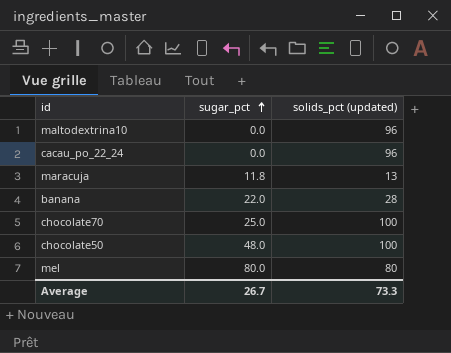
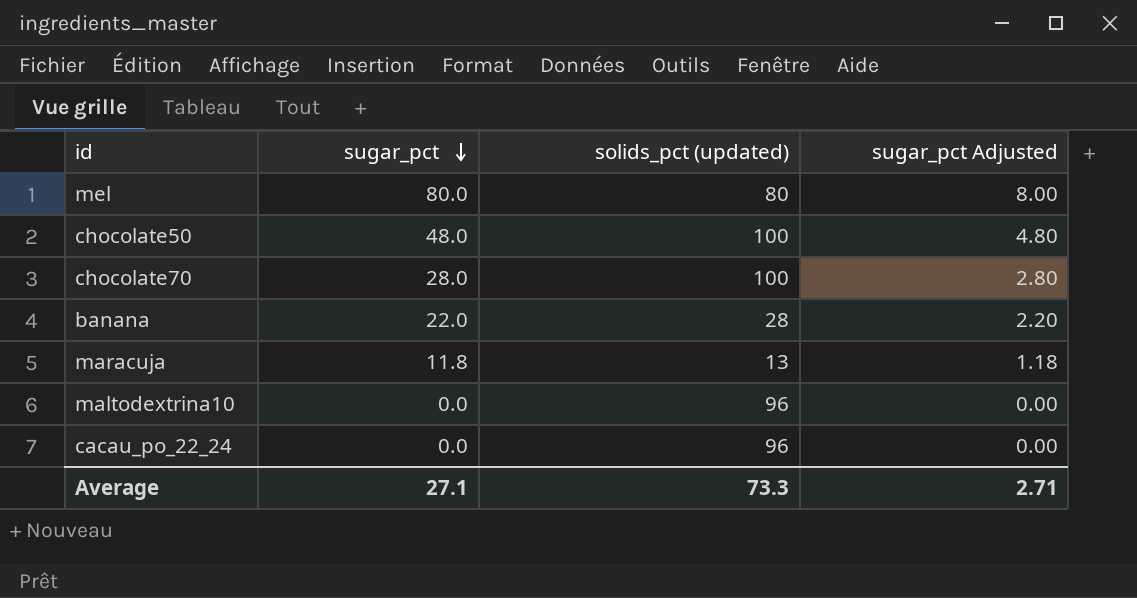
row order: sugar_pct ascending -> sugar_pct descending
column sugar_pct Adjusted | formula: none -> [sugar_pct] * 0.1
chocolate70 | sugar_pct: 25.0 -> 28.0
Average | sugar_pct: 26.7 -> 27.1

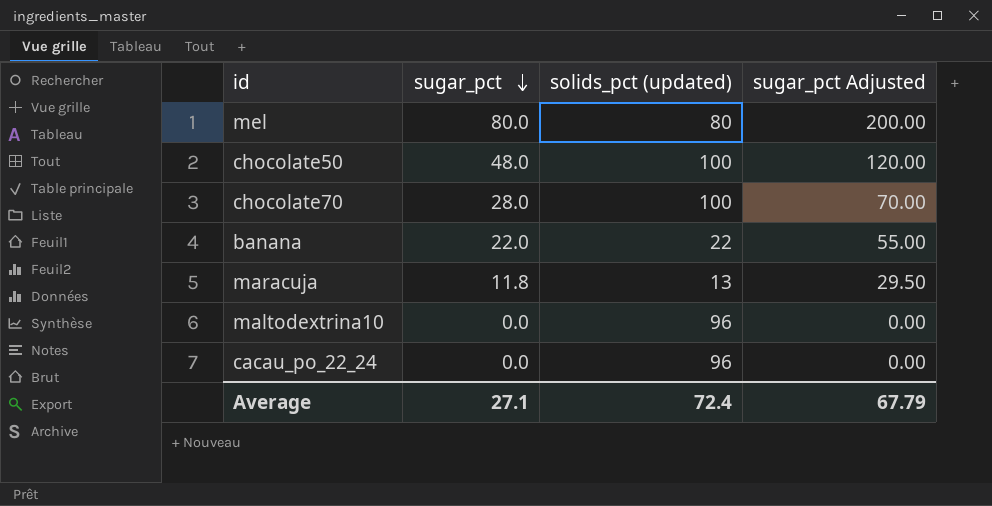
column sugar_pct Adjusted | formula: [sugar_pct] * 0.1 -> [sugar_pct] * 2.5
banana | solids_pct (updated): 28 -> 22
Average | solids_pct (updated): 73.3 -> 72.4
Average | sugar_pct Adjusted: 2.71 -> 67.79

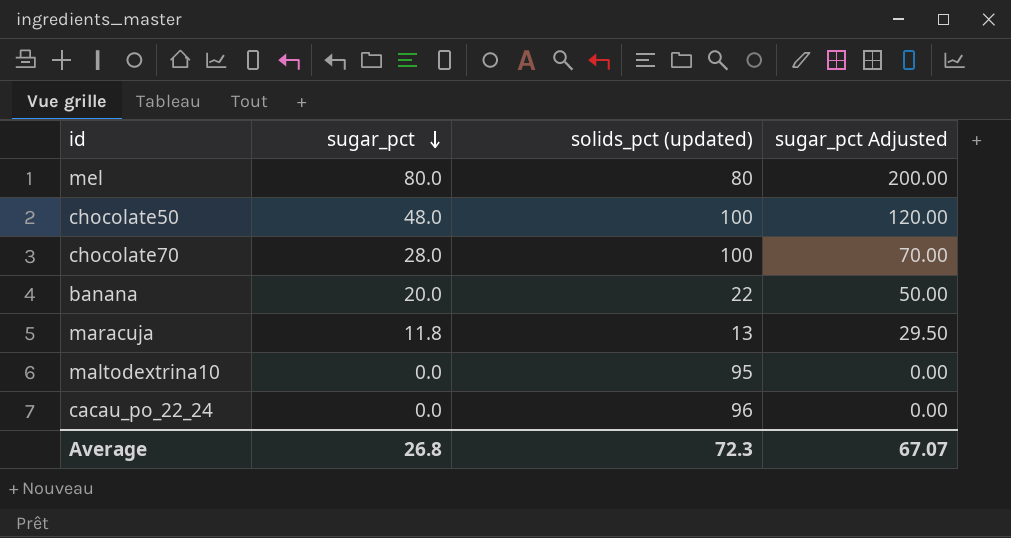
banana | sugar_pct: 22.0 -> 20.0
banana | sugar_pct Adjusted: 55.00 -> 50.00
maltodextrina10 | solids_pct (updated): 96 -> 95
Average | sugar_pct: 27.1 -> 26.8
Average | solids_pct (updated): 72.4 -> 72.3
Average | sugar_pct Adjusted: 67.79 -> 67.07

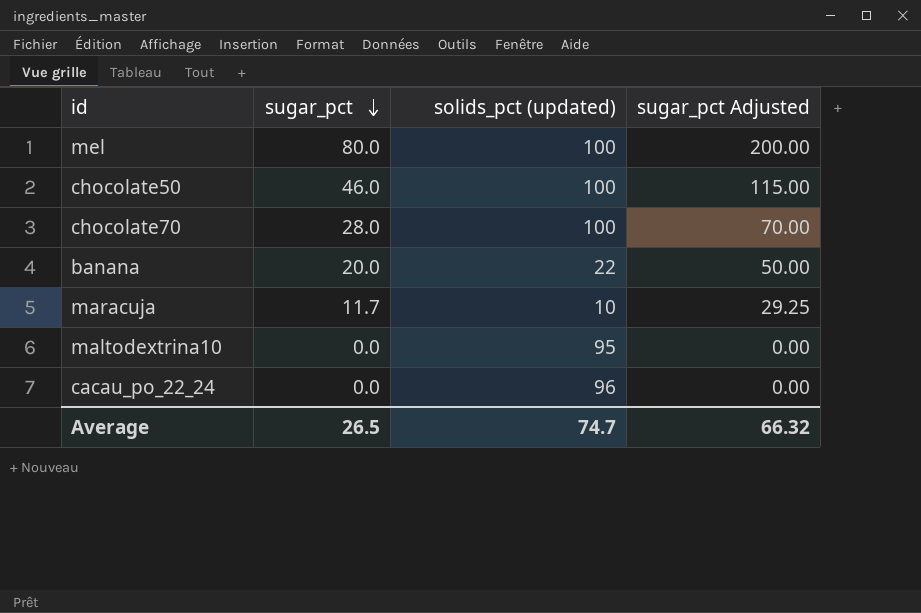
mel | solids_pct (updated): 80 -> 100
chocolate50 | sugar_pct: 48.0 -> 46.0
chocolate50 | sugar_pct Adjusted: 120.00 -> 115.00
maracuja | sugar_pct: 11.8 -> 11.7
maracuja | solids_pct (updated): 13 -> 10
maracuja | sugar_pct Adjusted: 29.50 -> 29.25
Average | sugar_pct: 26.8 -> 26.5
Average | solids_pct (updated): 72.3 -> 74.7
Average | sugar_pct Adjusted: 67.07 -> 66.32

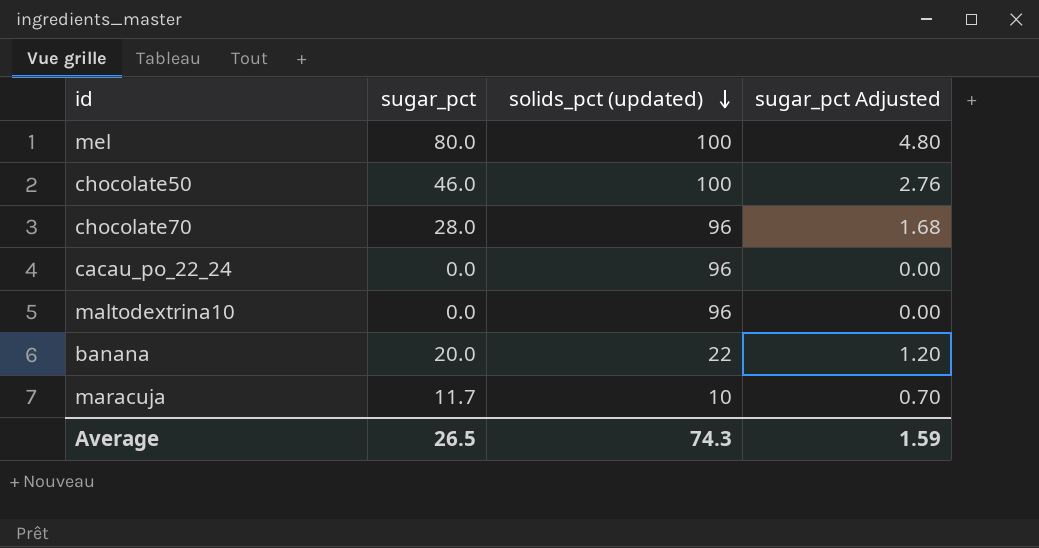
row order: sugar_pct descending -> solids_pct (updated) descending
column sugar_pct Adjusted | formula: [sugar_pct] * 2.5 -> [sugar_pct] * 0.06
chocolate70 | solids_pct (updated): 100 -> 96
maltodextrina10 | solids_pct (updated): 95 -> 96
Average | solids_pct (updated): 74.7 -> 74.3
Average | sugar_pct Adjusted: 66.32 -> 1.59

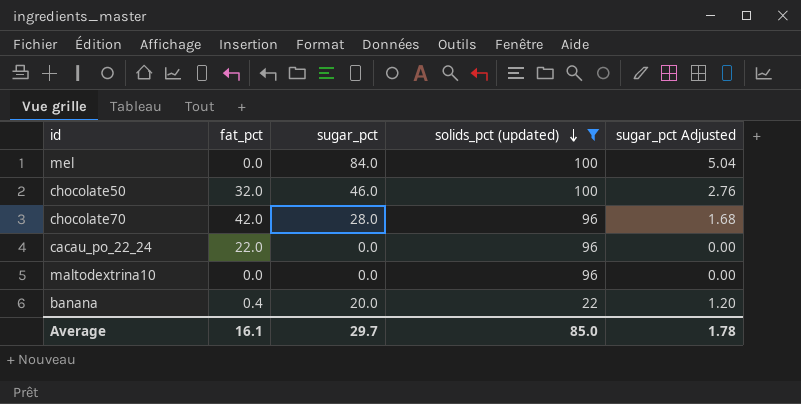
filter: none -> solids_pct (updated) != 10
column fat_pct | position: none -> 2
mel | sugar_pct: 80.0 -> 84.0
mel | sugar_pct Adjusted: 4.80 -> 5.04
Average | sugar_pct: 26.5 -> 29.7
Average | solids_pct (updated): 74.3 -> 85.0
Average | sugar_pct Adjusted: 1.59 -> 1.78

